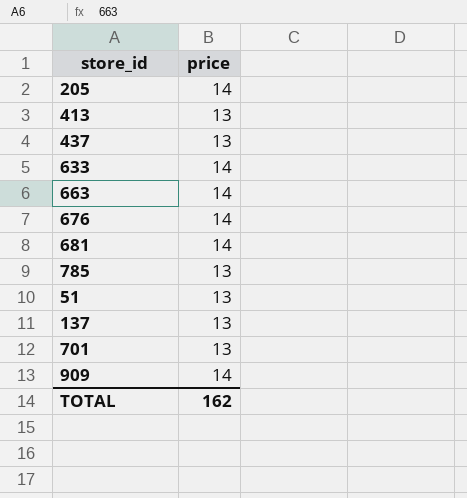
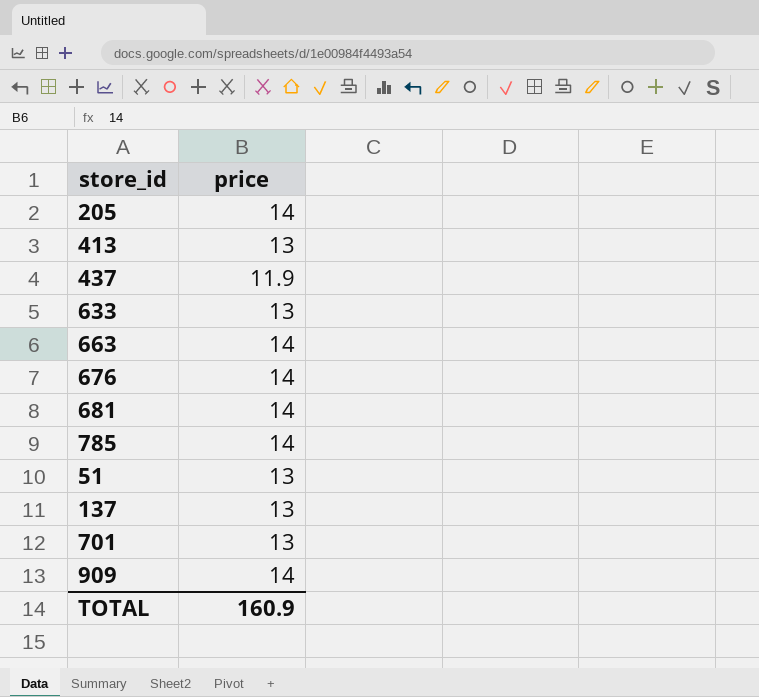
437 | price: 13 -> 11.9
633 | price: 14 -> 13
785 | price: 13 -> 14
TOTAL | price: 162 -> 160.9

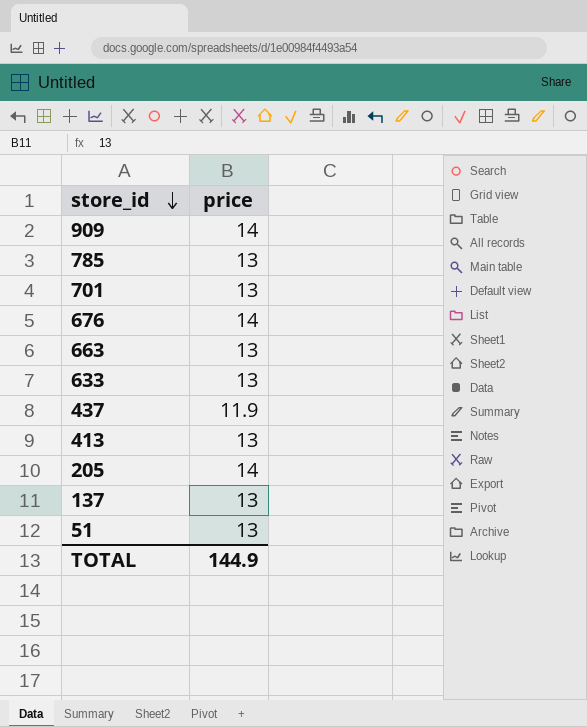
row order: none -> store_id descending
row 681: 14 -> none
785 | price: 14 -> 13
663 | price: 14 -> 13
TOTAL | price: 160.9 -> 144.9

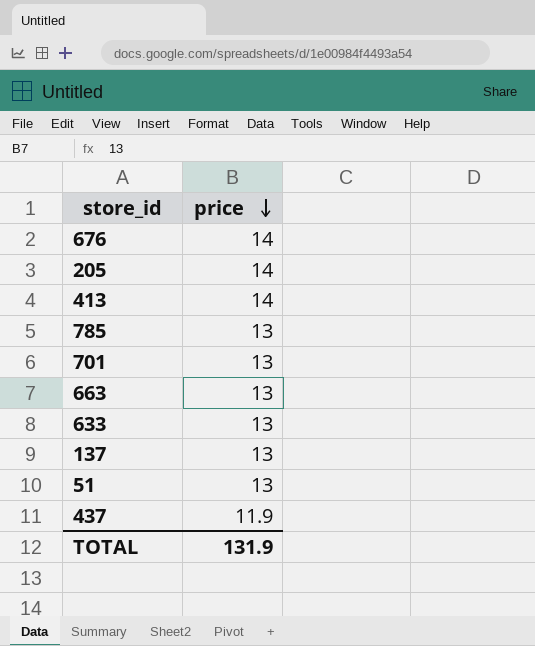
row order: store_id descending -> price descending
row 909: 14 -> none
413 | price: 13 -> 14
TOTAL | price: 144.9 -> 131.9

